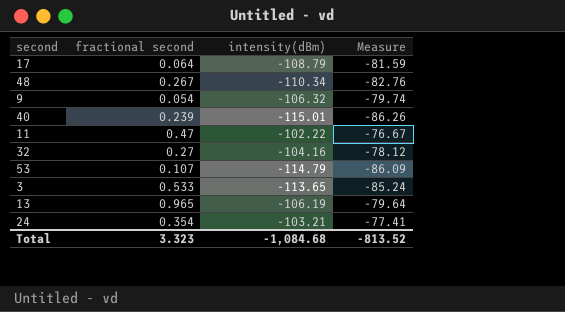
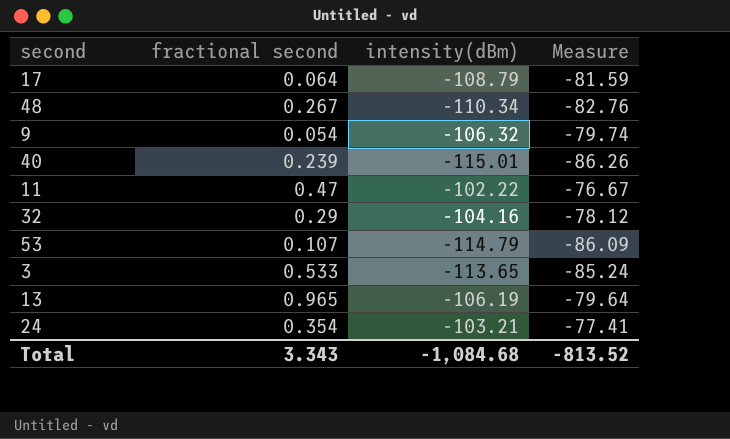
32 | fractional second: 0.27 -> 0.29
Total | fractional second: 3.323 -> 3.343

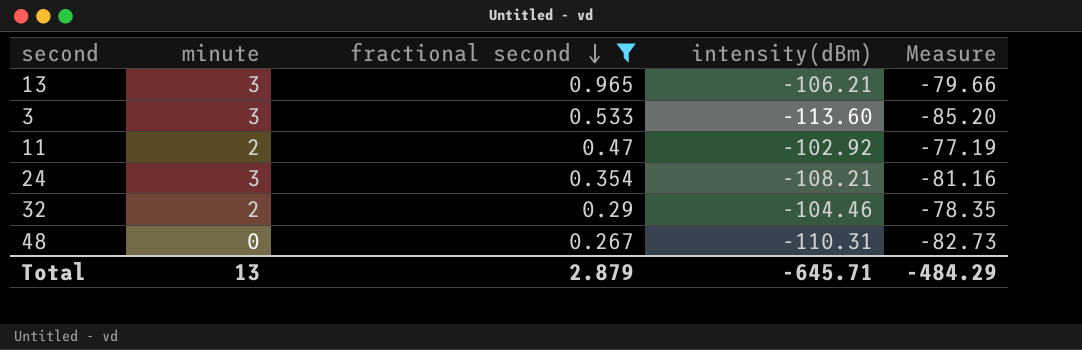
filter: none -> fractional second >= 0.267
row order: none -> fractional second descending
column minute | position: none -> 2
13 | intensity(dBm): -106.19 -> -106.21
13 | Measure: -79.64 -> -79.66
3 | intensity(dBm): -113.65 -> -113.60
3 | Measure: -85.24 -> -85.20
11 | intensity(dBm): -102.22 -> -102.92
11 | Measure: -76.67 -> -77.19
24 | intensity(dBm): -103.21 -> -108.21
24 | Measure: -77.41 -> -81.16
32 | intensity(dBm): -104.16 -> -104.46
32 | Measure: -78.12 -> -78.35
48 | intensity(dBm): -110.34 -> -110.31
48 | Measure: -82.76 -> -82.73
Total | fractional second: 3.343 -> 2.879
Total | intensity(dBm): -1,084.68 -> -645.71
Total | Measure: -813.52 -> -484.29

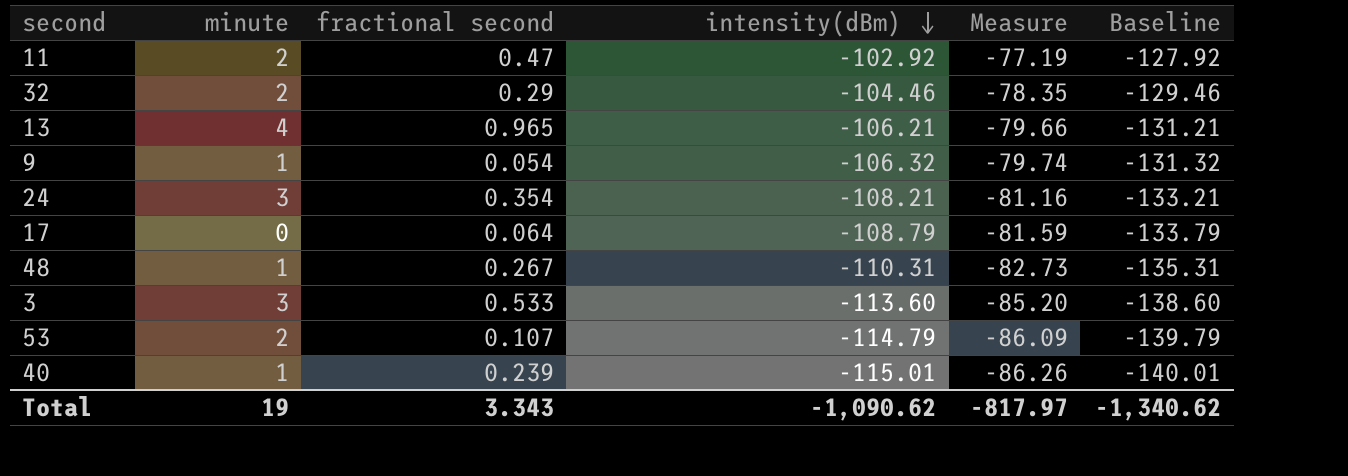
filter: fractional second >= 0.267 -> none
row order: fractional second descending -> intensity(dBm) descending
column Baseline | formula: none -> [intensity(dBm)] - 25
13 | minute: 3 -> 4
48 | minute: 0 -> 1
Total | minute: 13 -> 19
Total | fractional second: 2.879 -> 3.343
Total | intensity(dBm): -645.71 -> -1,090.62
Total | Measure: -484.29 -> -817.97

